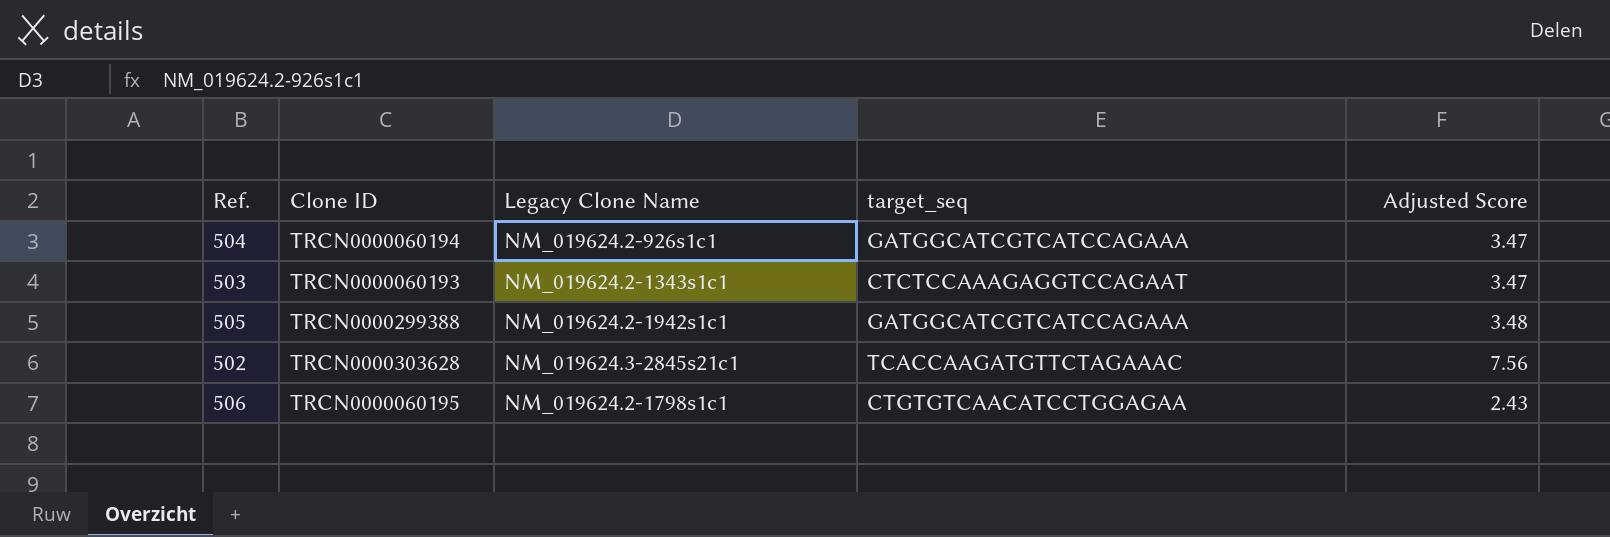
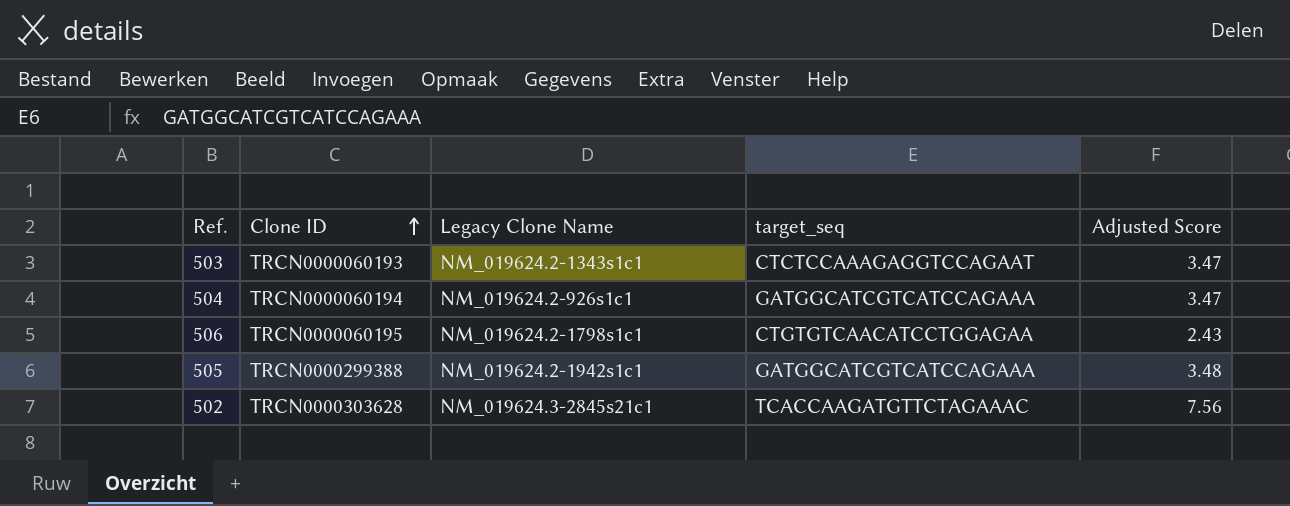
row order: none -> Clone ID ascending

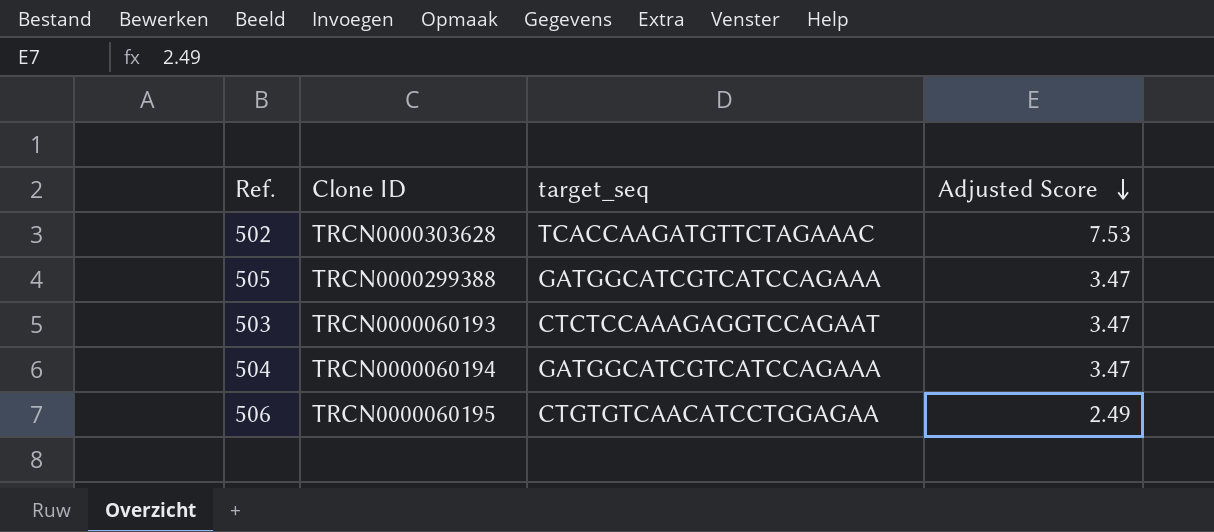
row order: Clone ID ascending -> Adjusted Score descending
column Legacy Clone Name | position: 3 -> none
502 | Adjusted Score: 7.56 -> 7.53
505 | Adjusted Score: 3.48 -> 3.47
506 | Adjusted Score: 2.43 -> 2.49

